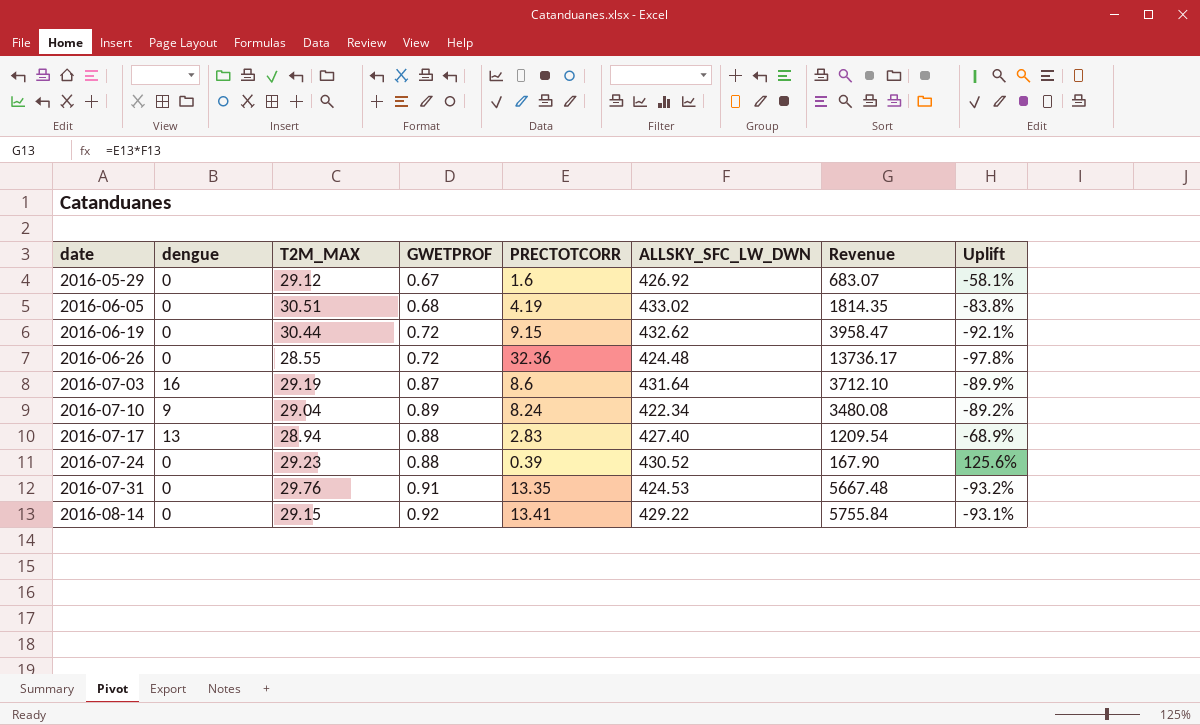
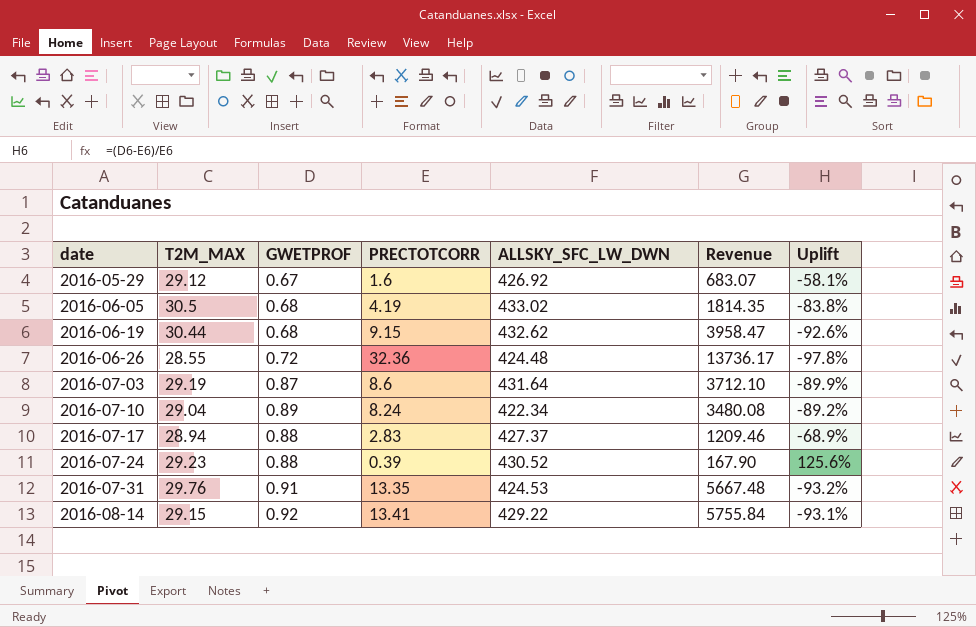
column dengue | position: 2 -> none
2016-06-05 | T2M_MAX: 30.51 -> 30.5
2016-06-19 | GWETPROF: 0.72 -> 0.68
2016-06-19 | Uplift: -92.1% -> -92.6%
2016-07-17 | ALLSKY_SFC_LW_DWN: 427.40 -> 427.37
2016-07-17 | Revenue: 1209.54 -> 1209.46

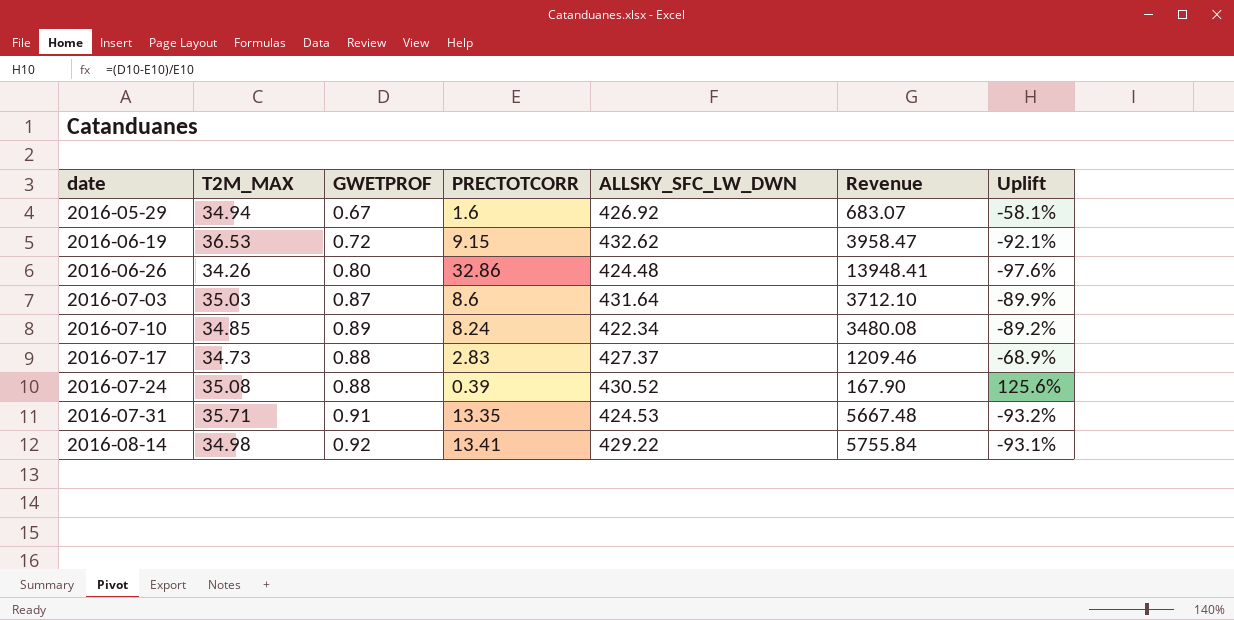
row 2016-06-05: 30.5 | 0.68 | 4.19 | 433.02 | 1814.35 | -83.8% -> none
2016-05-29 | T2M_MAX: 29.12 -> 34.94
2016-06-19 | T2M_MAX: 30.44 -> 36.53
2016-06-19 | GWETPROF: 0.68 -> 0.72
2016-06-19 | Uplift: -92.6% -> -92.1%
2016-06-26 | T2M_MAX: 28.55 -> 34.26
2016-06-26 | GWETPROF: 0.72 -> 0.80
2016-06-26 | PRECTOTCORR: 32.36 -> 32.86
2016-06-26 | Revenue: 13736.17 -> 13948.41
2016-06-26 | Uplift: -97.8% -> -97.6%
2016-07-03 | T2M_MAX: 29.19 -> 35.03
2016-07-10 | T2M_MAX: 29.04 -> 34.85
2016-07-17 | T2M_MAX: 28.94 -> 34.73
2016-07-24 | T2M_MAX: 29.23 -> 35.08
2016-07-31 | T2M_MAX: 29.76 -> 35.71
2016-08-14 | T2M_MAX: 29.15 -> 34.98

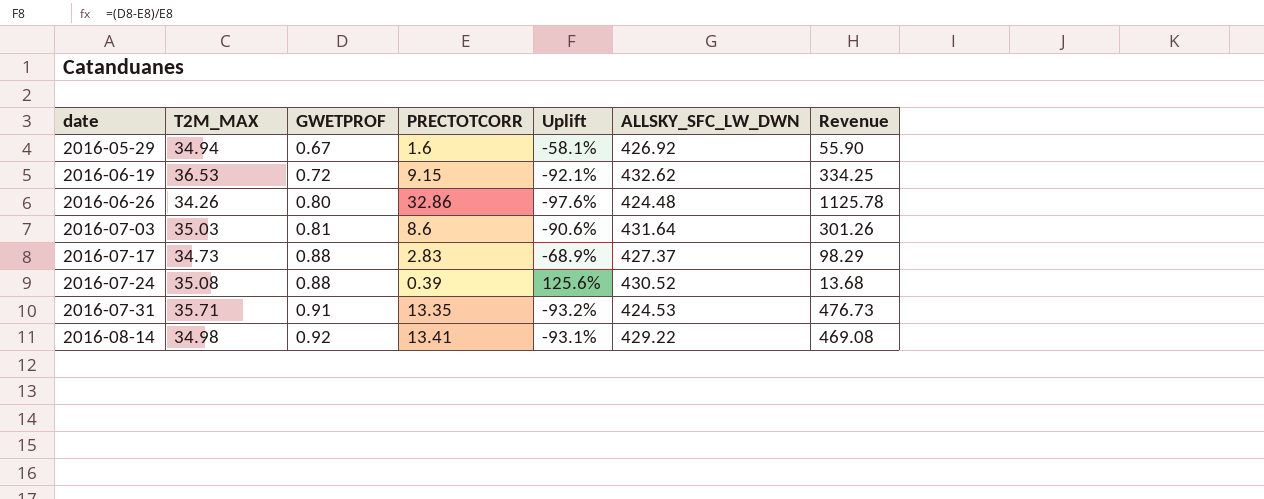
column Uplift | position: 7 -> 5
column Revenue | formula: [PRECTOTCORR] * [ALLSKY_SFC_LW_DWN] -> [T2M_MAX] * [PRECTOTCORR]
row 2016-07-10: 34.85 | 0.89 | 8.24 | 422.34 | 3480.08 | -89.2% -> none
2016-07-03 | GWETPROF: 0.87 -> 0.81
2016-07-03 | Uplift: -89.9% -> -90.6%

